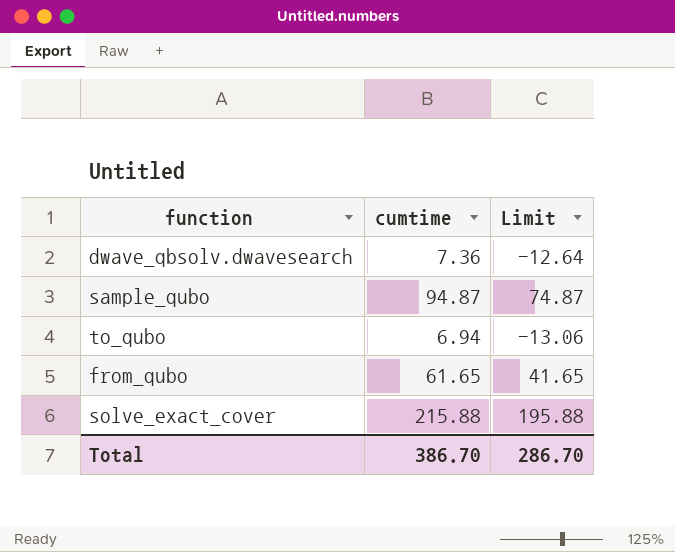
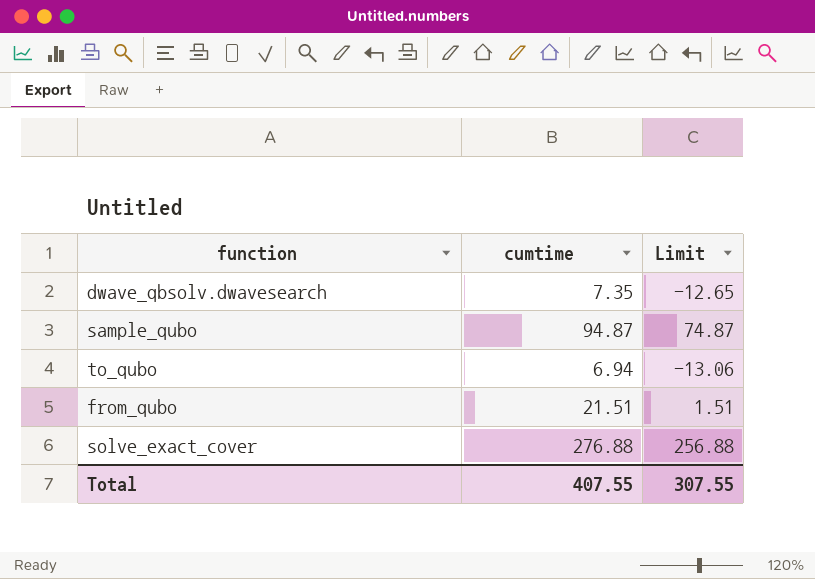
dwave_qbsolv.dwavesearch | cumtime: 7.36 -> 7.35
dwave_qbsolv.dwavesearch | Limit: -12.64 -> -12.65
from_qubo | cumtime: 61.65 -> 21.51
from_qubo | Limit: 41.65 -> 1.51
solve_exact_cover | cumtime: 215.88 -> 276.88
solve_exact_cover | Limit: 195.88 -> 256.88
Total | cumtime: 386.70 -> 407.55
Total | Limit: 286.70 -> 307.55

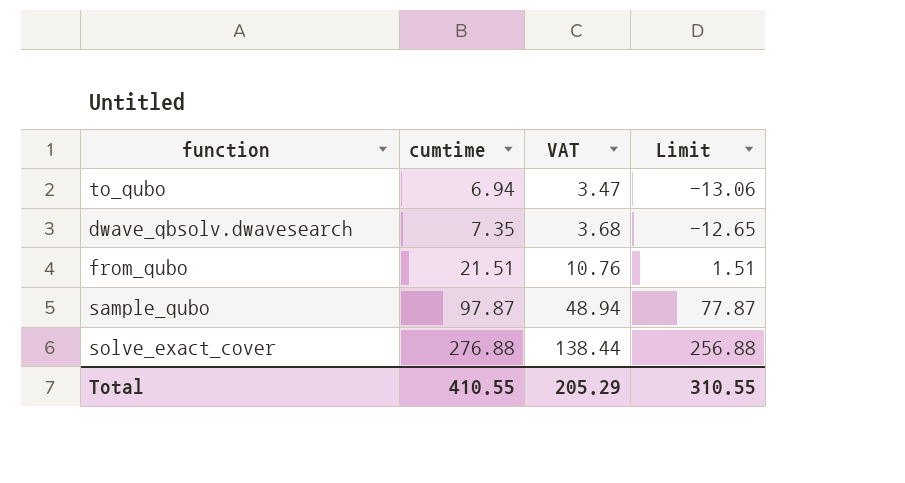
row order: none -> cumtime ascending
column VAT | formula: none -> [cumtime] * 0.5
sample_qubo | cumtime: 94.87 -> 97.87
sample_qubo | Limit: 74.87 -> 77.87
Total | cumtime: 407.55 -> 410.55
Total | Limit: 307.55 -> 310.55

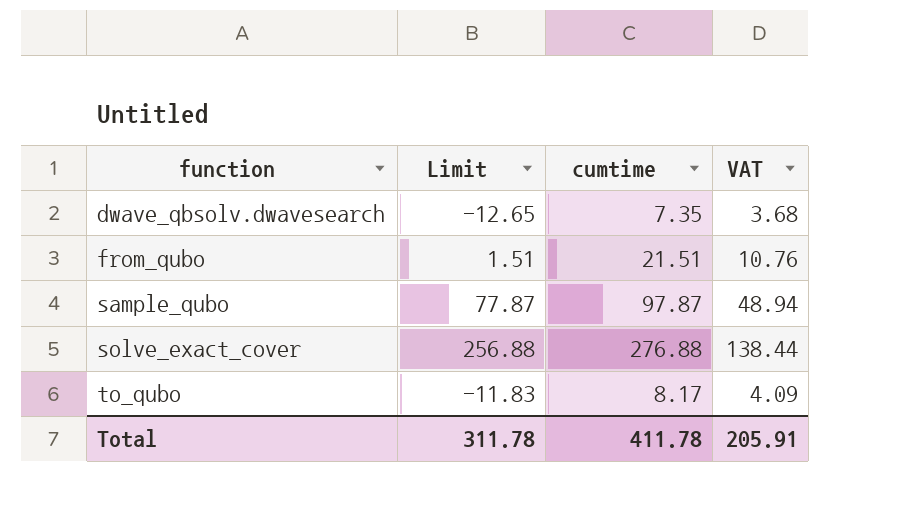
row order: cumtime ascending -> function ascending
column Limit | position: 4 -> 2
to_qubo | Limit: -13.06 -> -11.83
to_qubo | cumtime: 6.94 -> 8.17
to_qubo | VAT: 3.47 -> 4.09
Total | Limit: 310.55 -> 311.78
Total | cumtime: 410.55 -> 411.78
Total | VAT: 205.29 -> 205.91

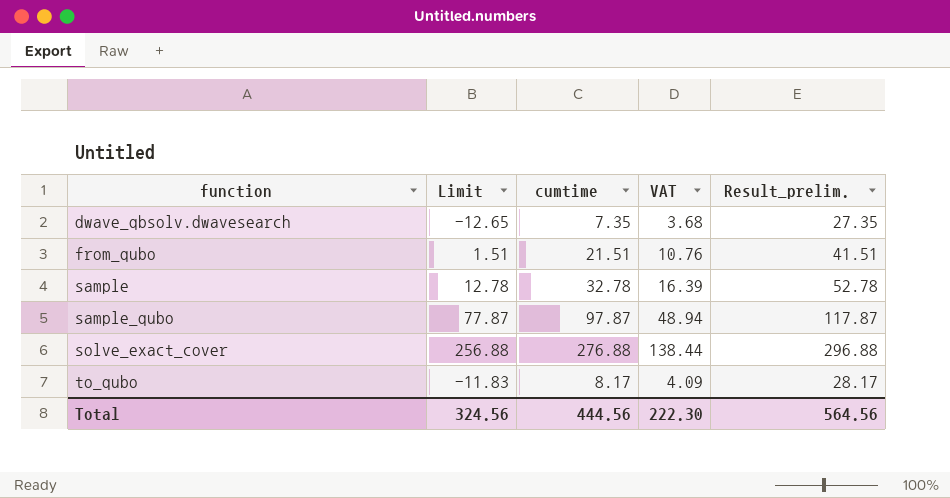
column Result_prelim. | formula: none -> [cumtime] + 20
row sample: none -> 12.78 | 32.78 | 16.39 | 52.78
Total | Limit: 311.78 -> 324.56
Total | cumtime: 411.78 -> 444.56
Total | VAT: 205.91 -> 222.30

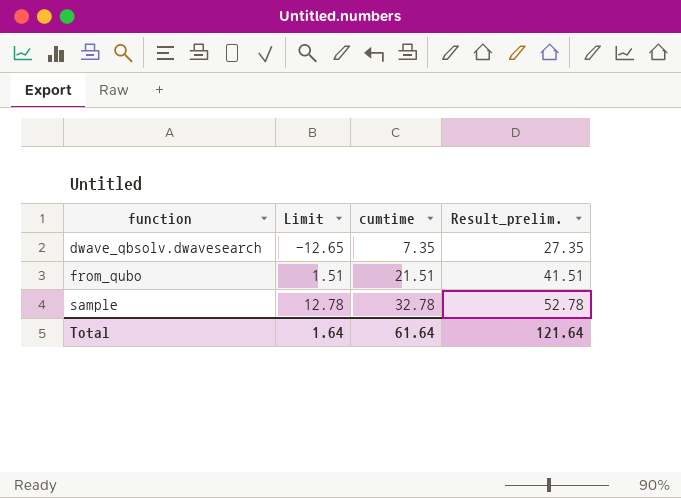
column VAT | formula: [cumtime] * 0.5 -> none
row sample_qubo: 77.87 | 97.87 | 48.94 | 117.87 -> none
row solve_exact_cover: 256.88 | 276.88 | 138.44 | 296.88 -> none
row to_qubo: -11.83 | 8.17 | 4.09 | 28.17 -> none
Total | Limit: 324.56 -> 1.64
Total | cumtime: 444.56 -> 61.64
Total | Result_prelim.: 564.56 -> 121.64

